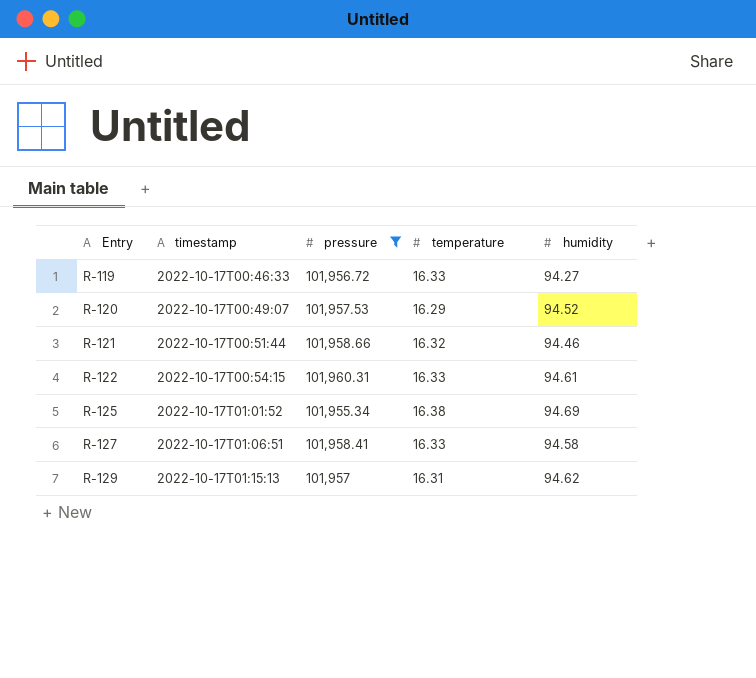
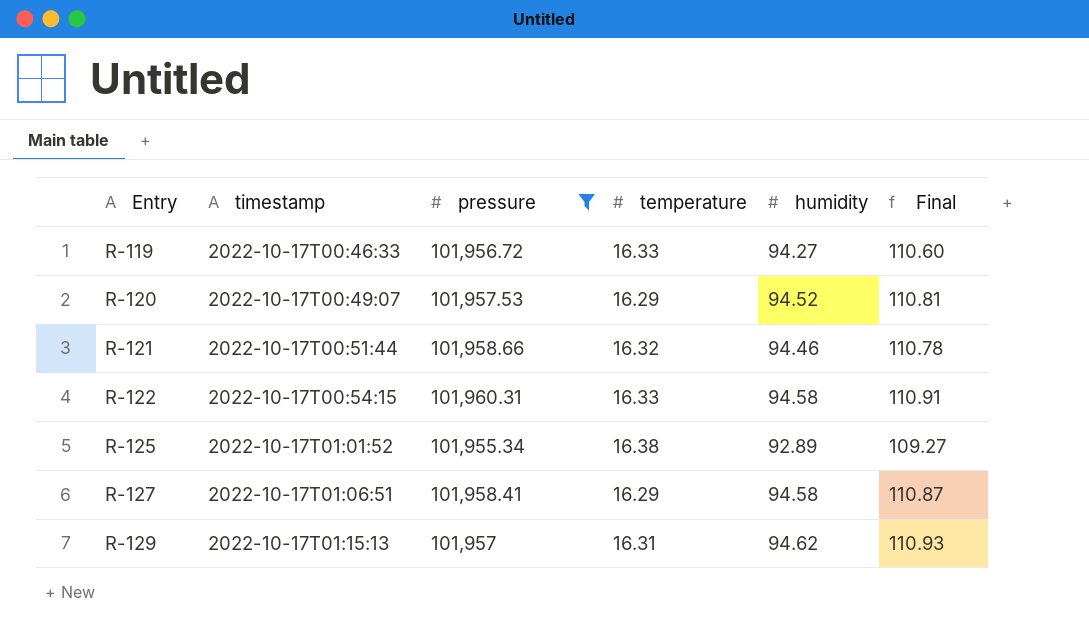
column Final | formula: none -> [temperature] + [humidity]
R-122 | humidity: 94.61 -> 94.58
R-125 | humidity: 94.69 -> 92.89
R-127 | temperature: 16.33 -> 16.29

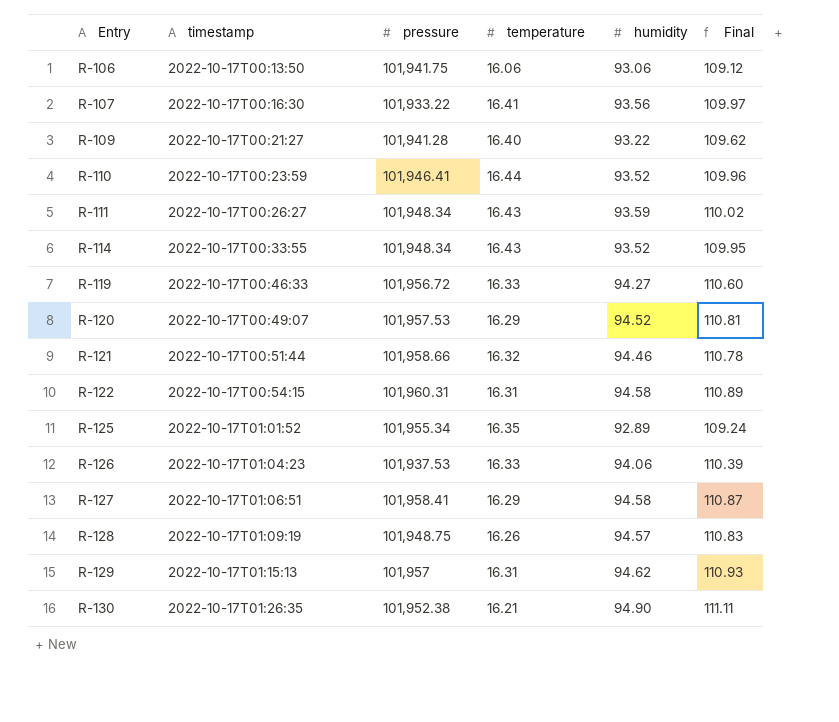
filter: pressure >= 101,955.34 -> none
R-122 | temperature: 16.33 -> 16.31
R-122 | Final: 110.91 -> 110.89
R-125 | temperature: 16.38 -> 16.35
R-125 | Final: 109.27 -> 109.24

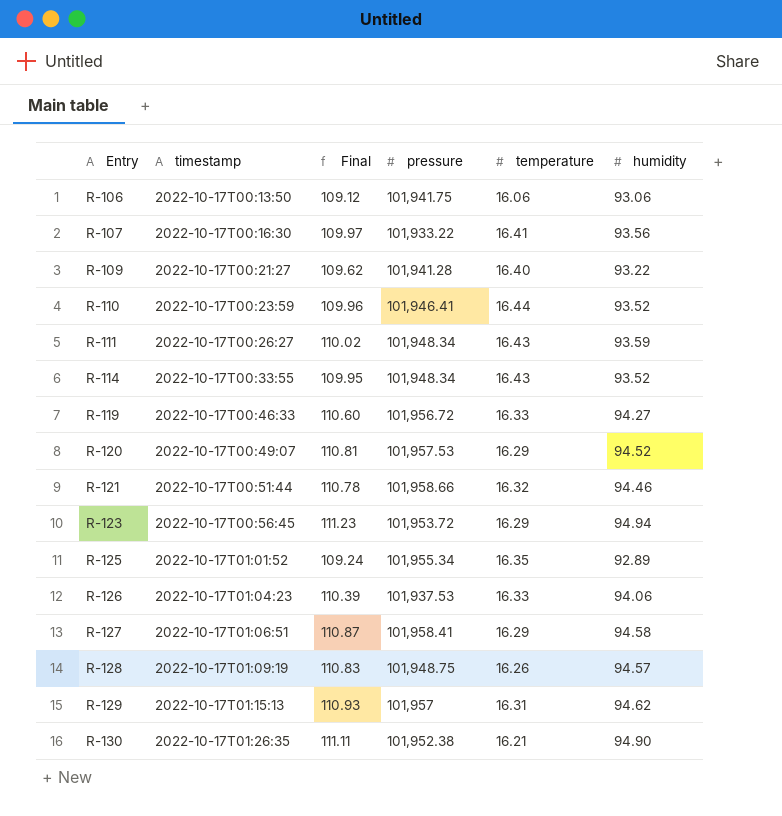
column Final | position: 6 -> 3
row R-122: 2022-10-17T00:54:15 | 101,960.31 | 16.31 | 94.58 | 110.89 -> none
row R-123: none -> 2022-10-17T00:56:45 | 111.23 | 101,953.72 | 16.29 | 94.94

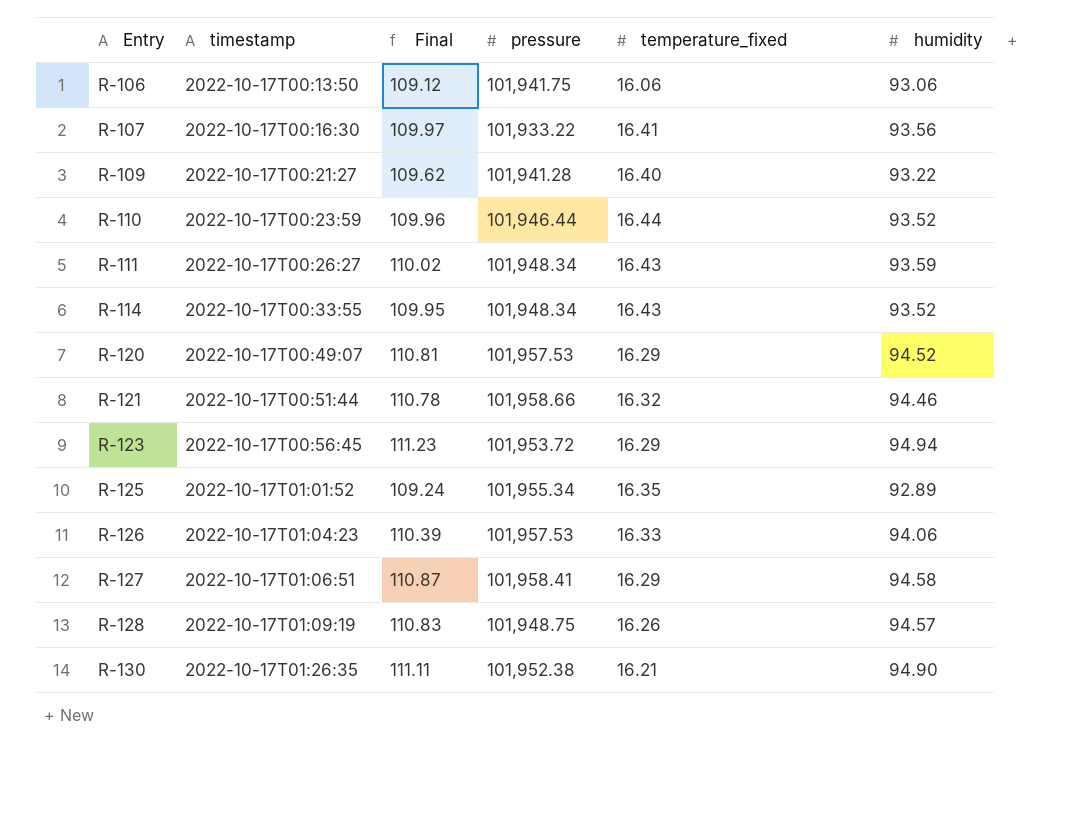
column name: temperature -> temperature_fixed
row R-119: 2022-10-17T00:46:33 | 110.60 | 101,956.72 | 16.33 | 94.27 -> none
row R-129: 2022-10-17T01:15:13 | 110.93 | 101,957 | 16.31 | 94.62 -> none
R-110 | pressure: 101,946.41 -> 101,946.44
R-126 | pressure: 101,937.53 -> 101,957.53

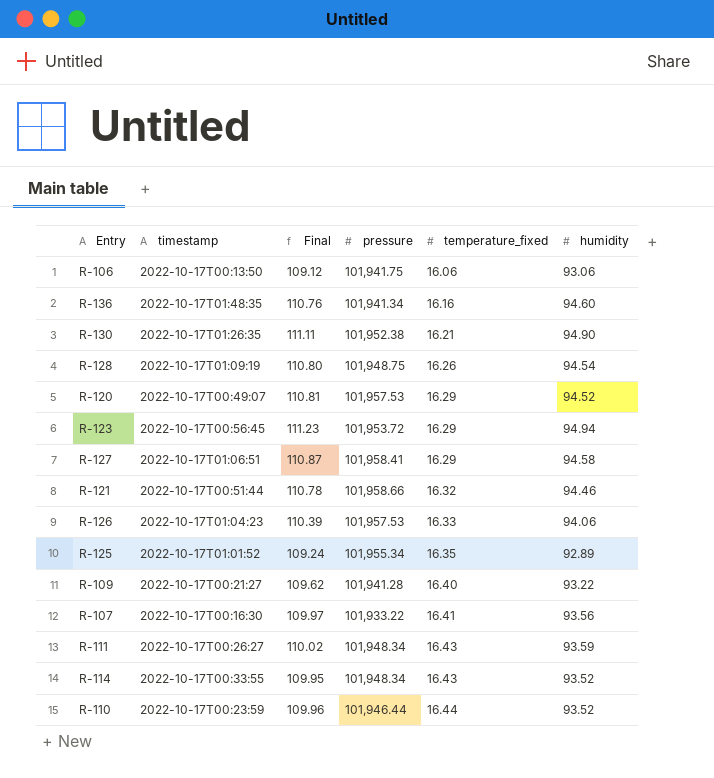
row order: Entry ascending -> temperature_fixed ascending
row R-136: none -> 2022-10-17T01:48:35 | 110.76 | 101,941.34 | 16.16 | 94.60
R-128 | Final: 110.83 -> 110.80
R-128 | humidity: 94.57 -> 94.54

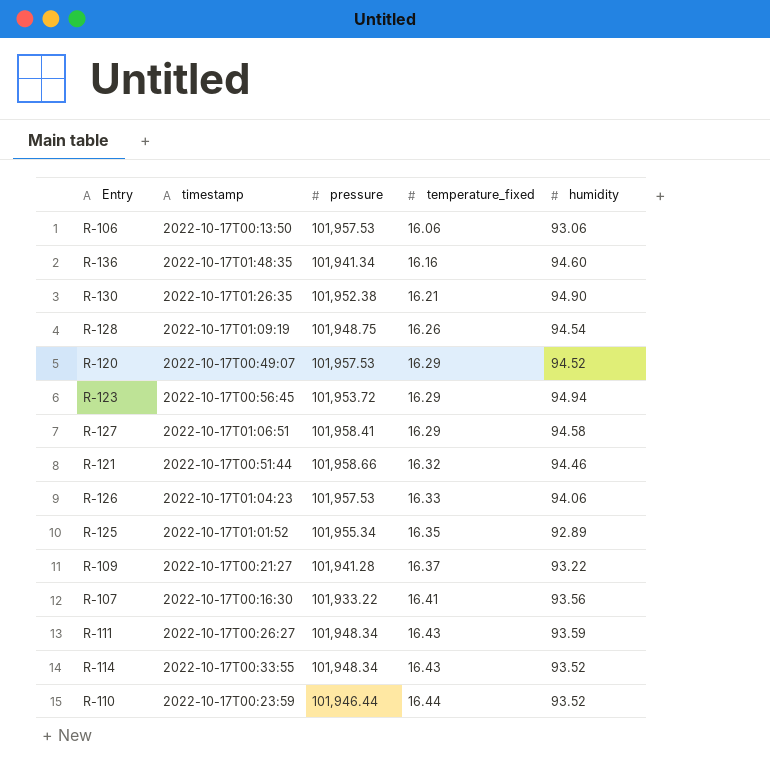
column Final | formula: [temperature_fixed] + [humidity] -> none
R-106 | pressure: 101,941.75 -> 101,957.53
R-109 | temperature_fixed: 16.40 -> 16.37

